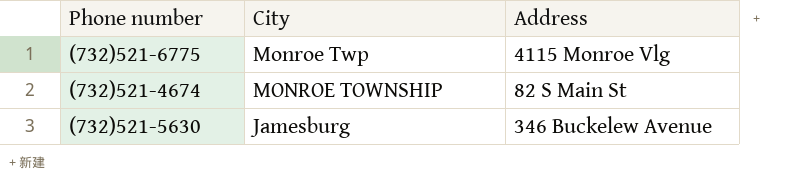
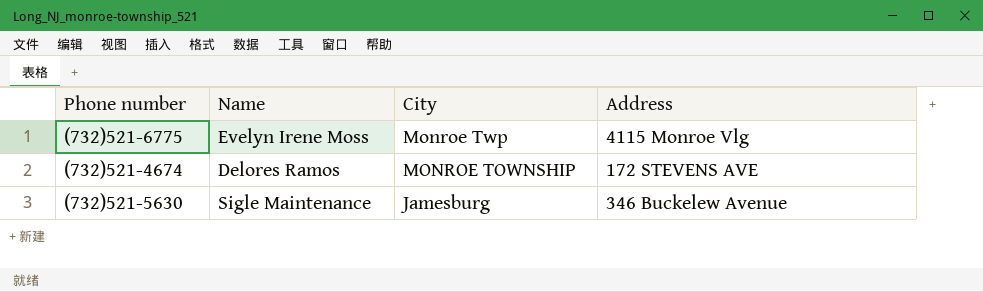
column Name | position: none -> 2
(732)521-4674 | Address: 82 S Main St -> 172 STEVENS AVE

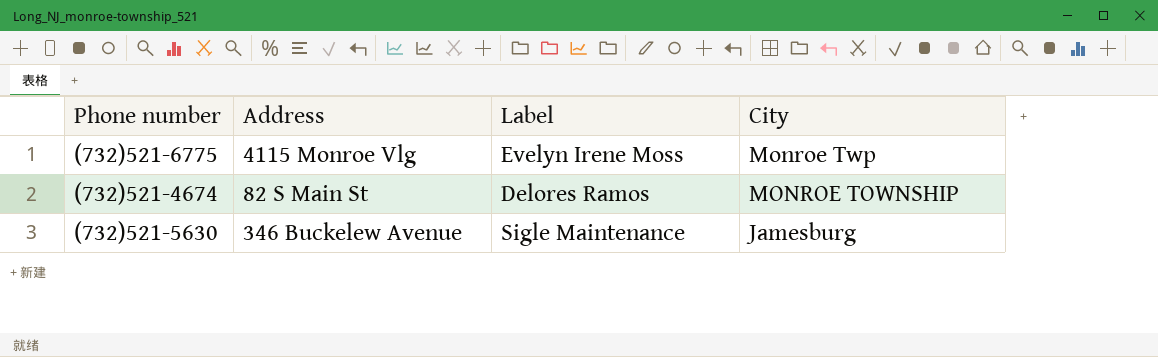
column Address | position: 4 -> 2
column name: Name -> Label
(732)521-4674 | Address: 172 STEVENS AVE -> 82 S Main St

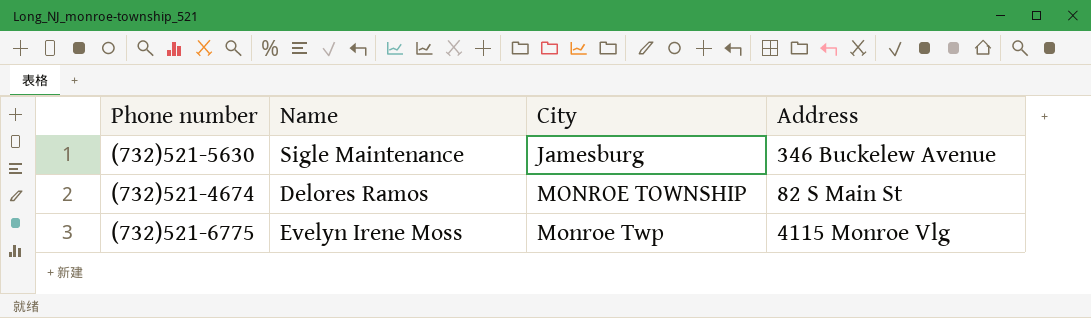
row order: City descending -> City ascending
column name: Label -> Name
column Address | position: 2 -> 4

